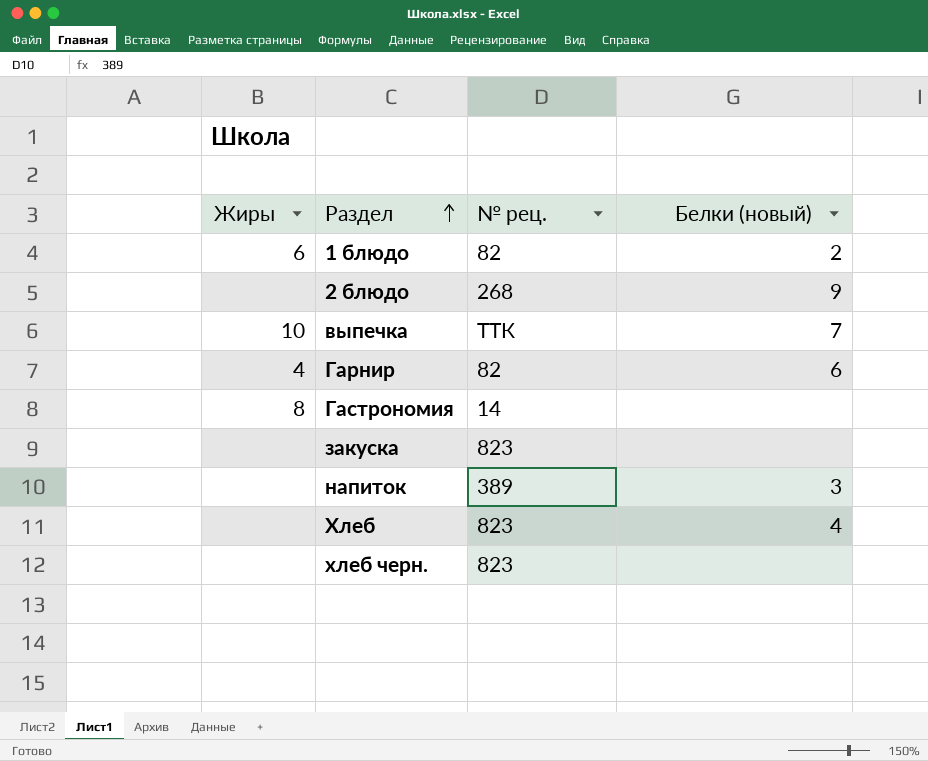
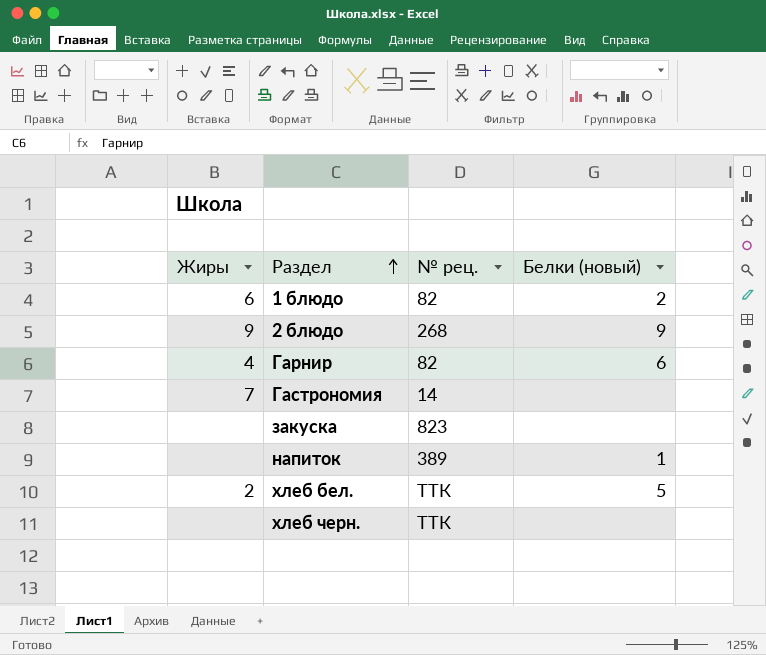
row выпечка: 10 | ТТК | 7 -> none
row Хлеб: none | 823 | 4 -> none
2 блюдо | Жиры: none -> 9
Гастрономия | Жиры: 8 -> 7
напиток | Белки (новый): 3 -> 1
row хлеб бел.: none -> 2 | ТТК | 5
хлеб черн. | № рец.: 823 -> ТТК

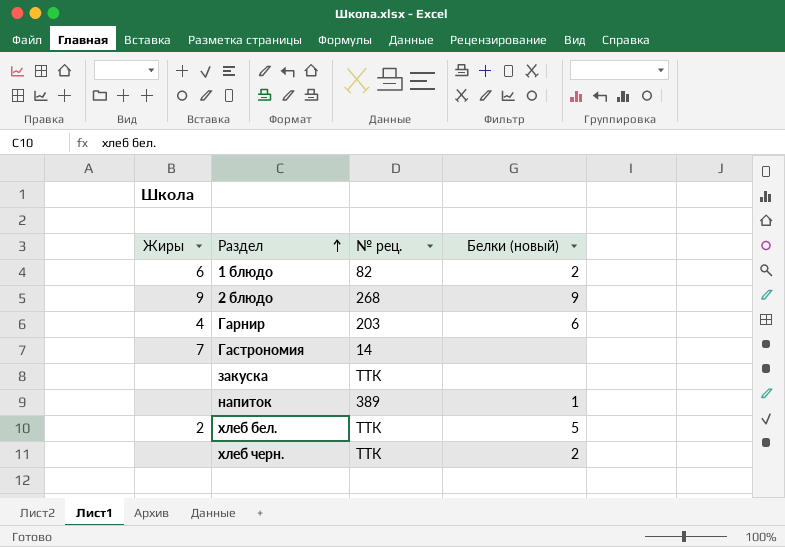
Гарнир | № рец.: 82 -> 203
закуска | № рец.: 823 -> ТТК
хлеб черн. | Белки (новый): none -> 2

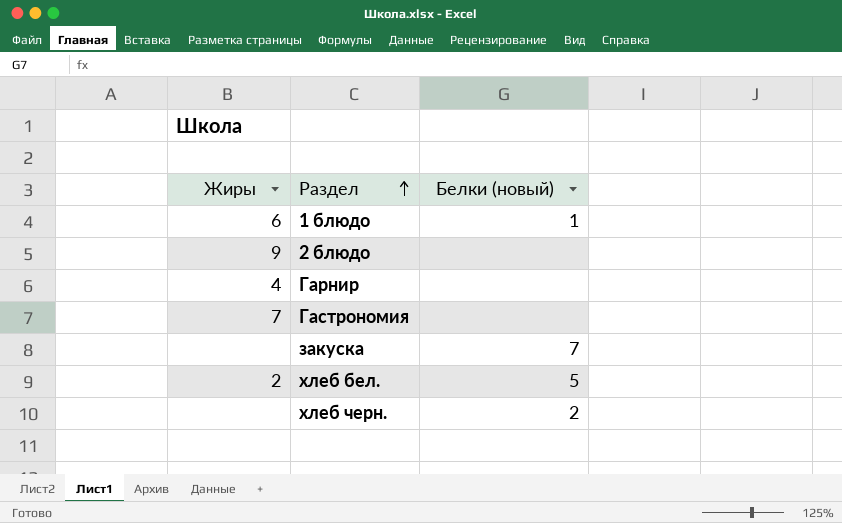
column № рец. | position: 3 -> none
row напиток: none | 389 | 1 -> none
1 блюдо | Белки (новый): 2 -> 1
2 блюдо | Белки (новый): 9 -> none
Гарнир | Белки (новый): 6 -> none
закуска | Белки (новый): none -> 7

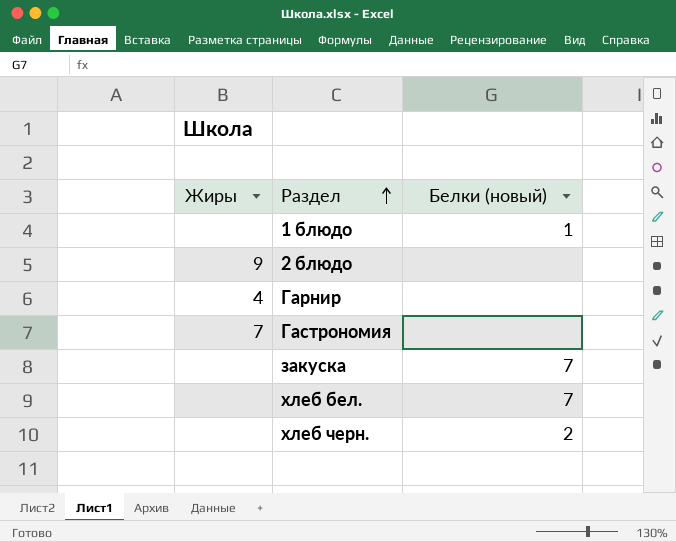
1 блюдо | Жиры: 6 -> none
хлеб бел. | Жиры: 2 -> none
хлеб бел. | Белки (новый): 5 -> 7

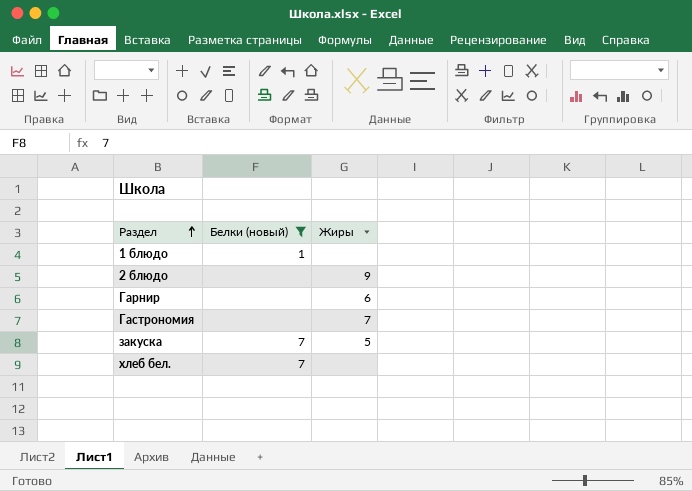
filter: none -> Белки (новый) != 2
column Жиры | position: 1 -> 3
Гарнир | Жиры: 4 -> 6
закуска | Жиры: none -> 5

